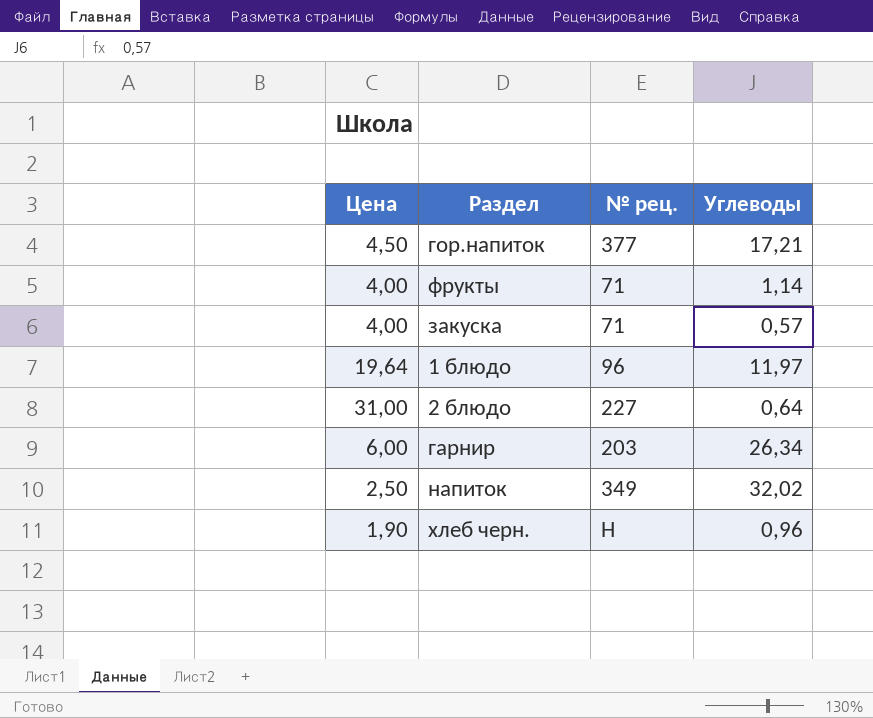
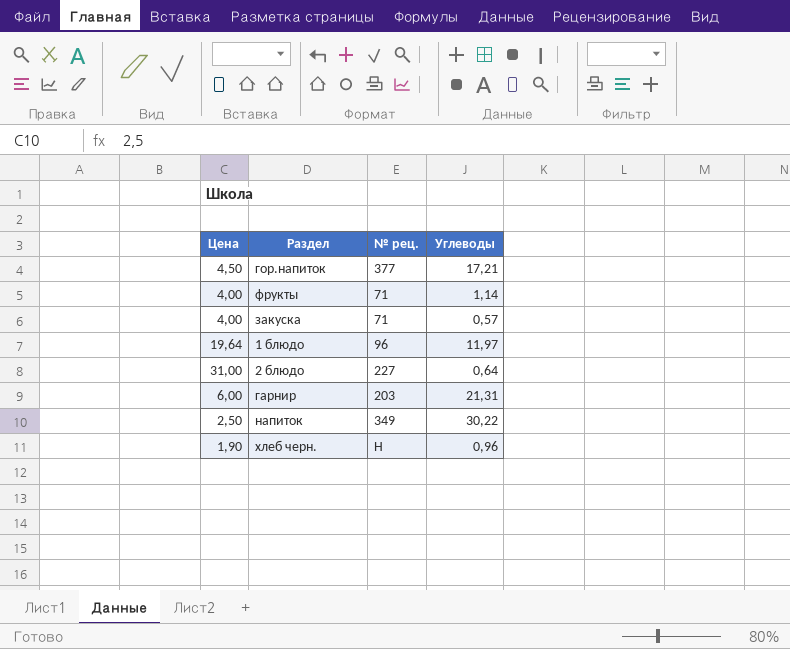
гарнир | Углеводы: 26,34 -> 21,31
напиток | Углеводы: 32,02 -> 30,22

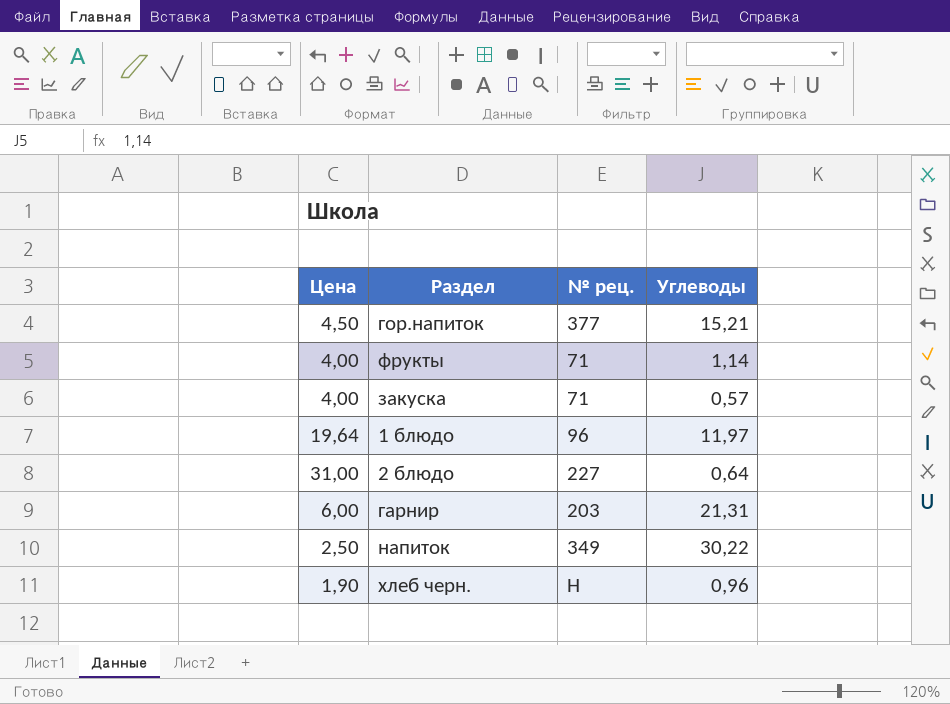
гор.напиток | Углеводы: 17,21 -> 15,21

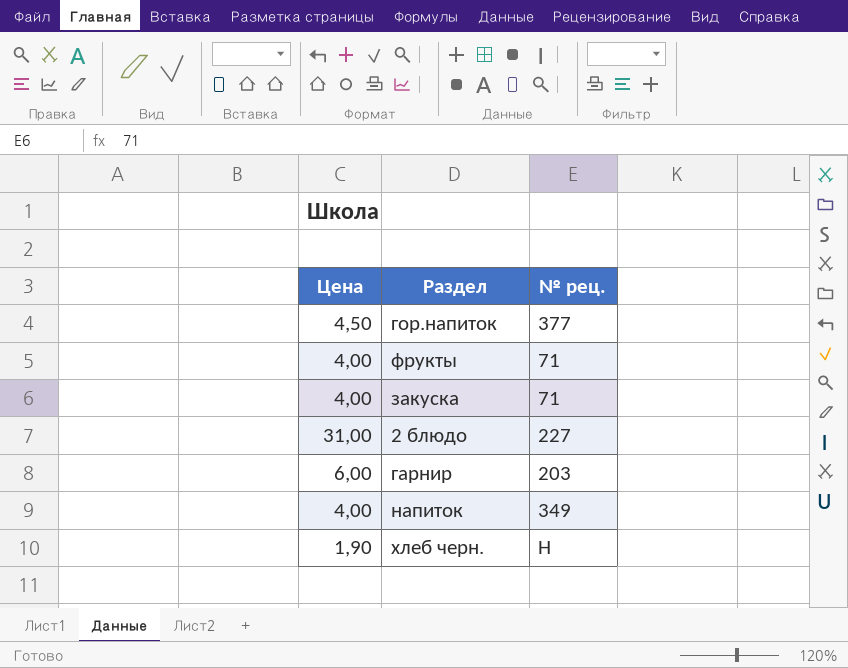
column Углеводы | position: 4 -> none
row 1 блюдо: 19,64 | 96 | 11,97 -> none
напиток | Цена: 2,50 -> 4,00

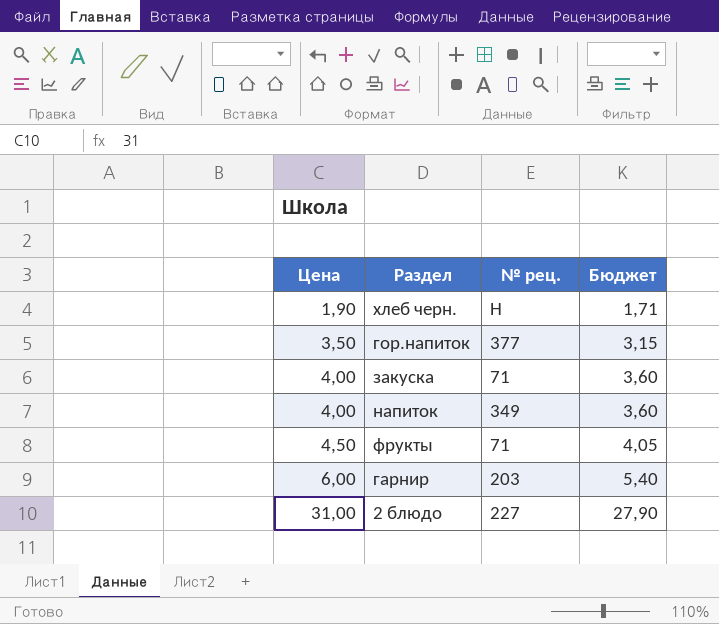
row order: none -> Цена ascending
column Бюджет | formula: none -> [Цена] * 0,9
гор.напиток | Цена: 4,50 -> 3,50
фрукты | Цена: 4,00 -> 4,50

